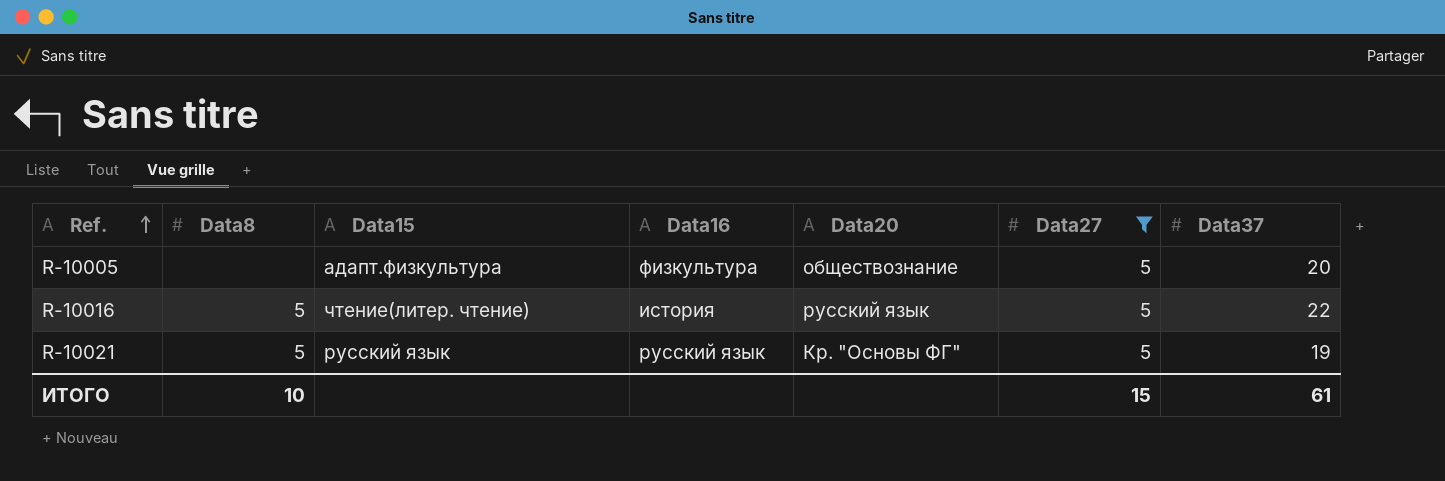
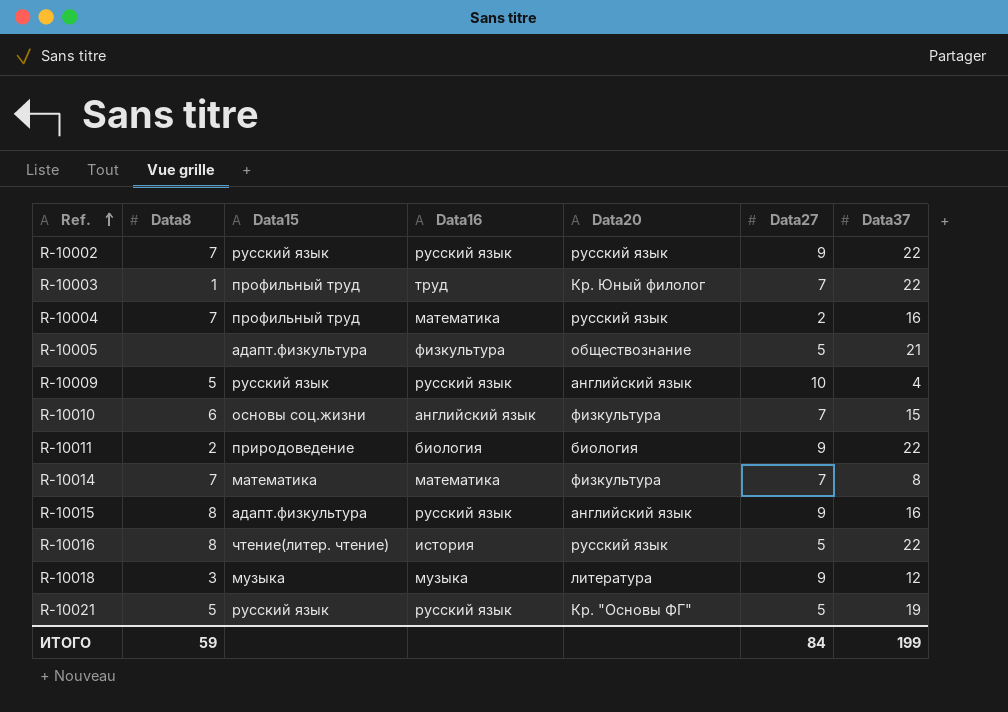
filter: Data27 = 5 -> none
R-10005 | Data37: 20 -> 21
R-10016 | Data8: 5 -> 8
ИТОГО | Data8: 10 -> 59
ИТОГО | Data27: 15 -> 84
ИТОГО | Data37: 61 -> 199

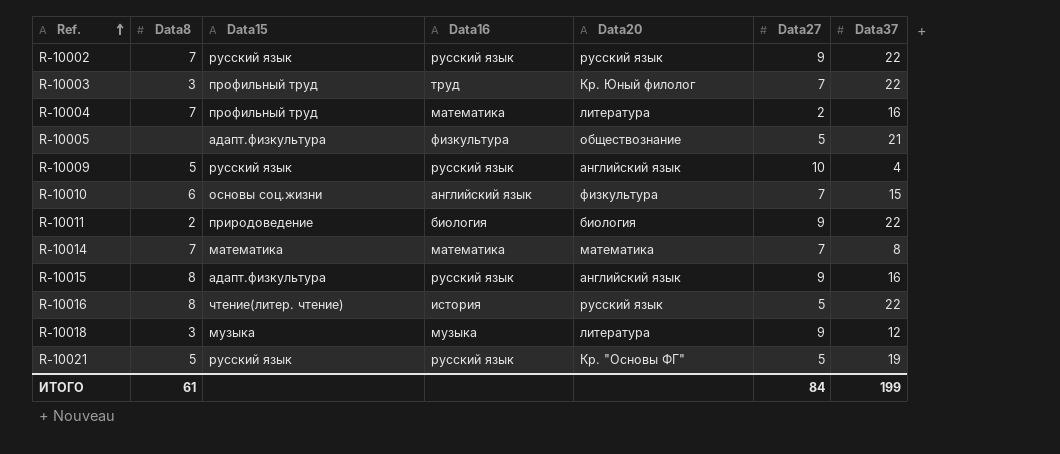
R-10003 | Data8: 1 -> 3
R-10004 | Data20: русский язык -> литература
R-10014 | Data20: физкультура -> математика
ИТОГО | Data8: 59 -> 61

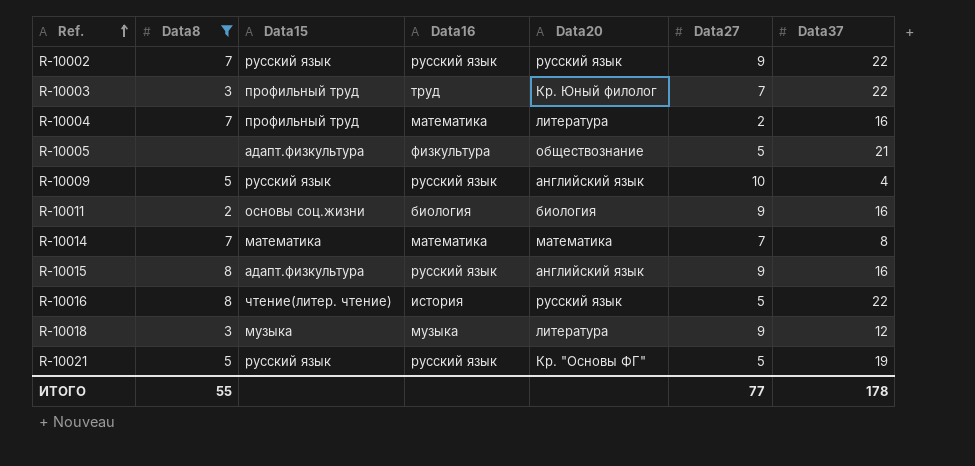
filter: none -> Data8 != 6
R-10011 | Data15: природоведение -> основы соц.жизни
R-10011 | Data37: 22 -> 16
ИТОГО | Data8: 61 -> 55
ИТОГО | Data27: 84 -> 77
ИТОГО | Data37: 199 -> 178

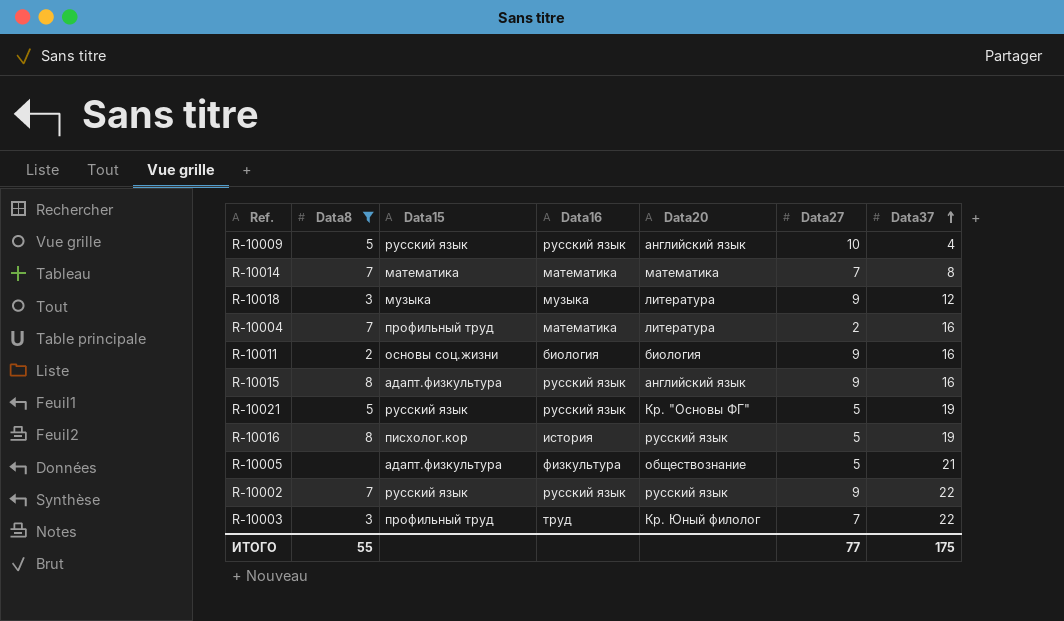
row order: Ref. ascending -> Data37 ascending
R-10016 | Data15: чтение(литер. чтение) -> писхолог.кор
R-10016 | Data37: 22 -> 19
ИТОГО | Data37: 178 -> 175

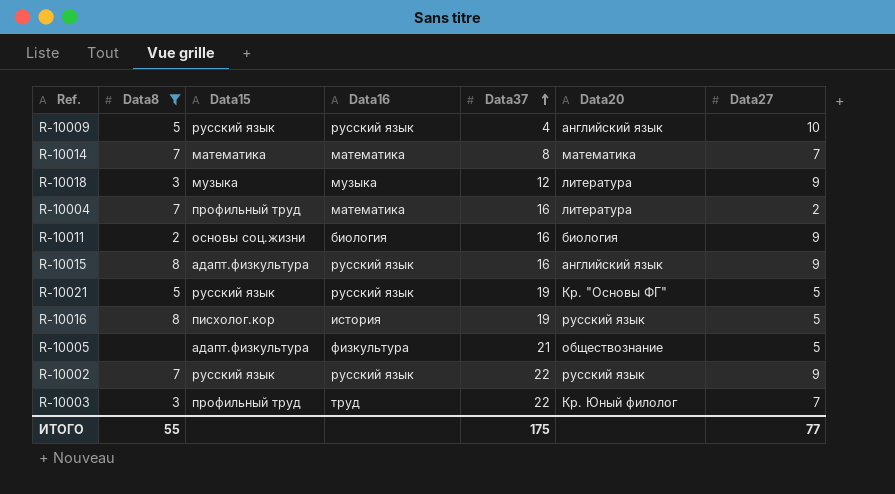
column Data37 | position: 7 -> 5

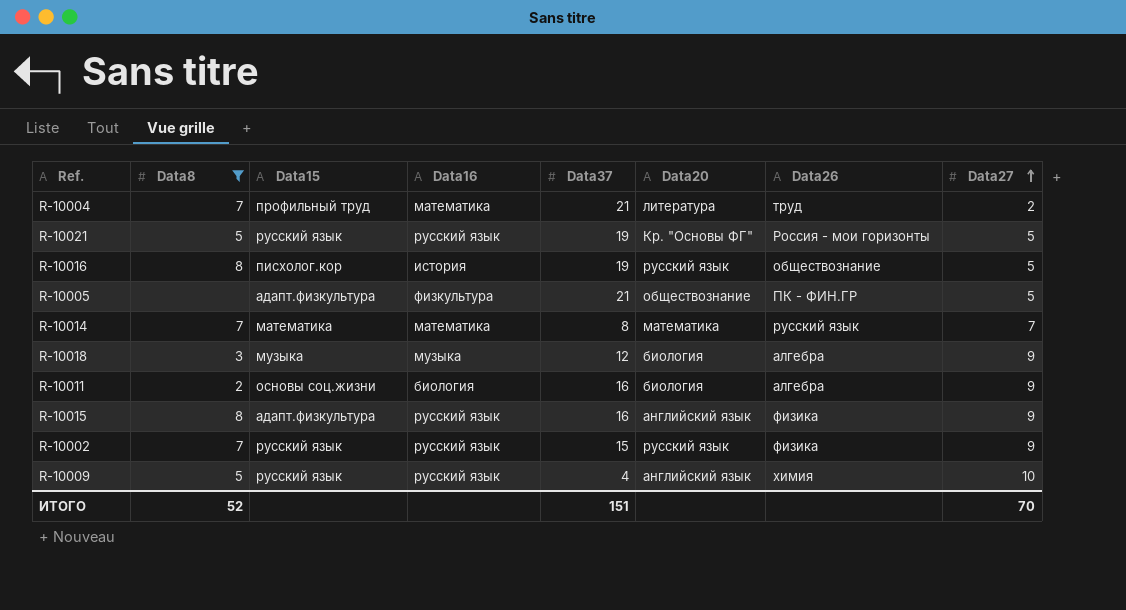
row order: Data37 ascending -> Data27 ascending
column Data26 | position: none -> 7
row R-10003: 3 | профильный труд | труд | 22 | Кр. Юный филолог | 7 -> none
R-10004 | Data37: 16 -> 21
R-10018 | Data20: литература -> биология
R-10002 | Data37: 22 -> 15
ИТОГО | Data8: 55 -> 52
ИТОГО | Data37: 175 -> 151
ИТОГО | Data27: 77 -> 70

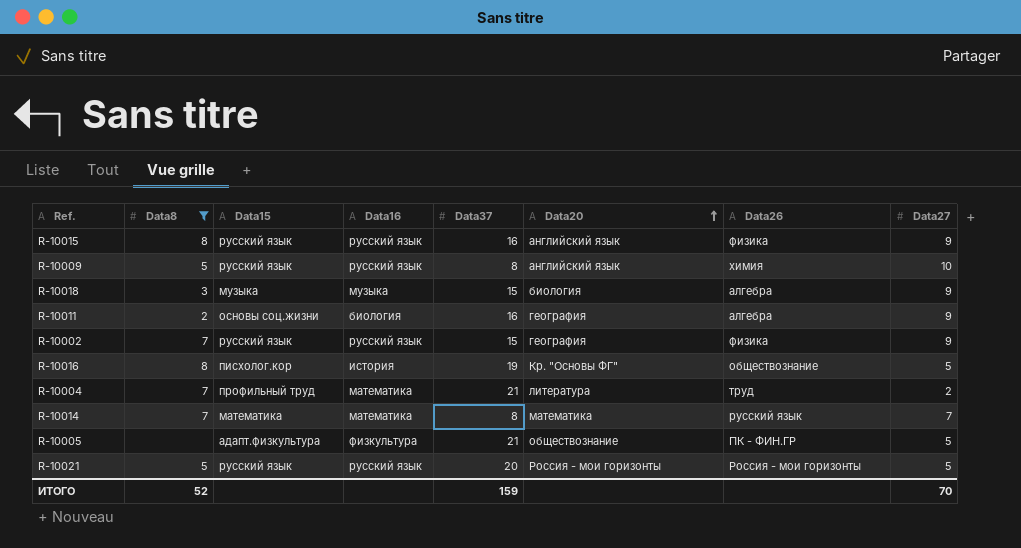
row order: Data27 ascending -> Data20 ascending
R-10015 | Data15: адапт.физкультура -> русский язык
R-10009 | Data37: 4 -> 8
R-10018 | Data37: 12 -> 15
R-10011 | Data20: биология -> география
R-10002 | Data20: русский язык -> география
R-10016 | Data20: русский язык -> Кр. "Основы ФГ"
R-10021 | Data37: 19 -> 20
R-10021 | Data20: Кр. "Основы ФГ" -> Россия - мои горизонты
ИТОГО | Data37: 151 -> 159

